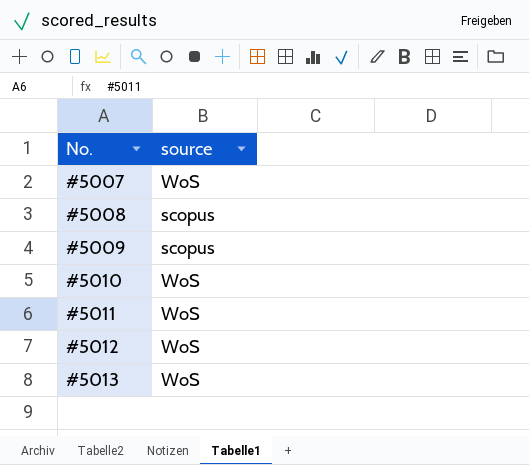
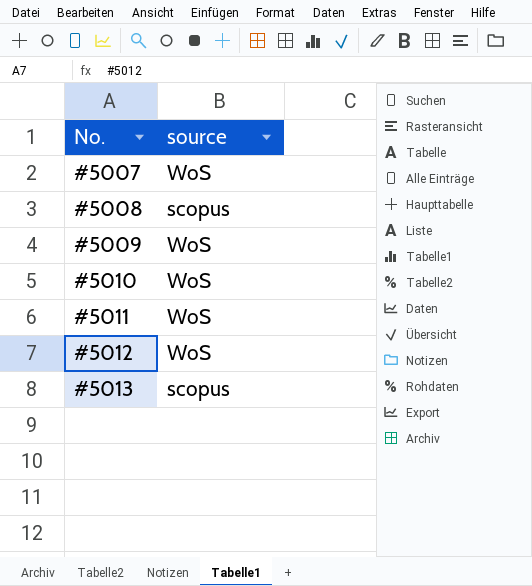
#5009 | source: scopus -> WoS
#5013 | source: WoS -> scopus

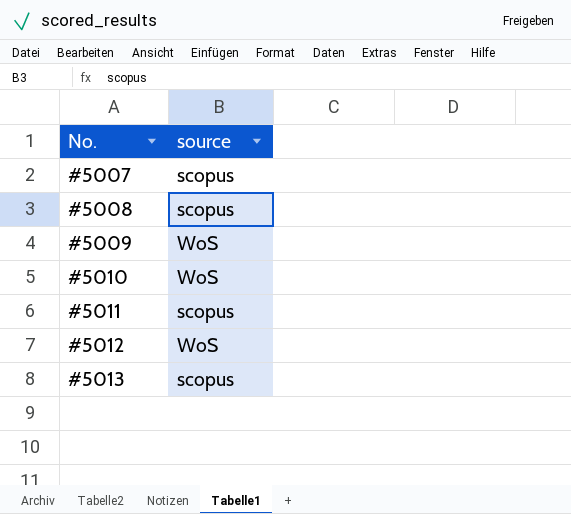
#5007 | source: WoS -> scopus
#5011 | source: WoS -> scopus

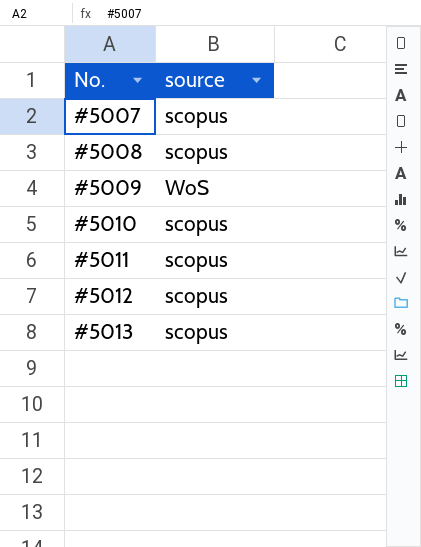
#5010 | source: WoS -> scopus
#5012 | source: WoS -> scopus

